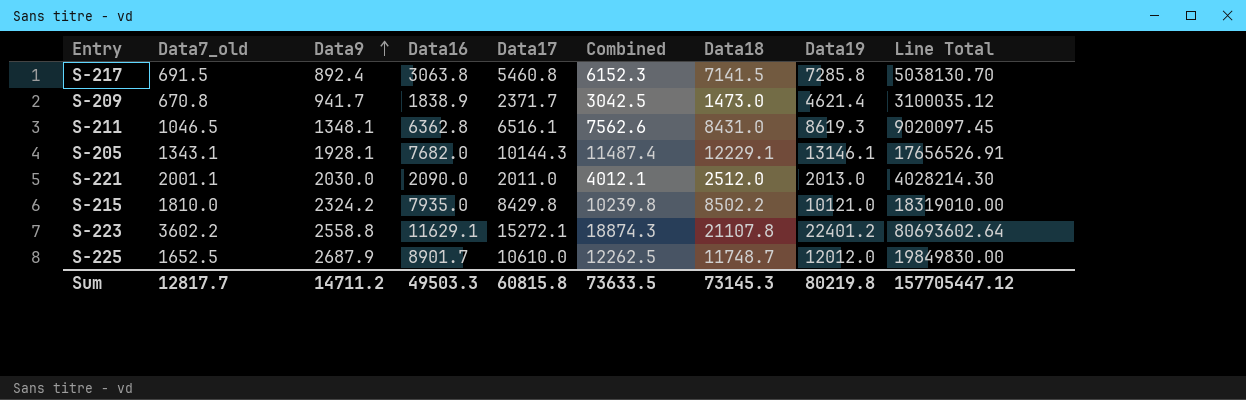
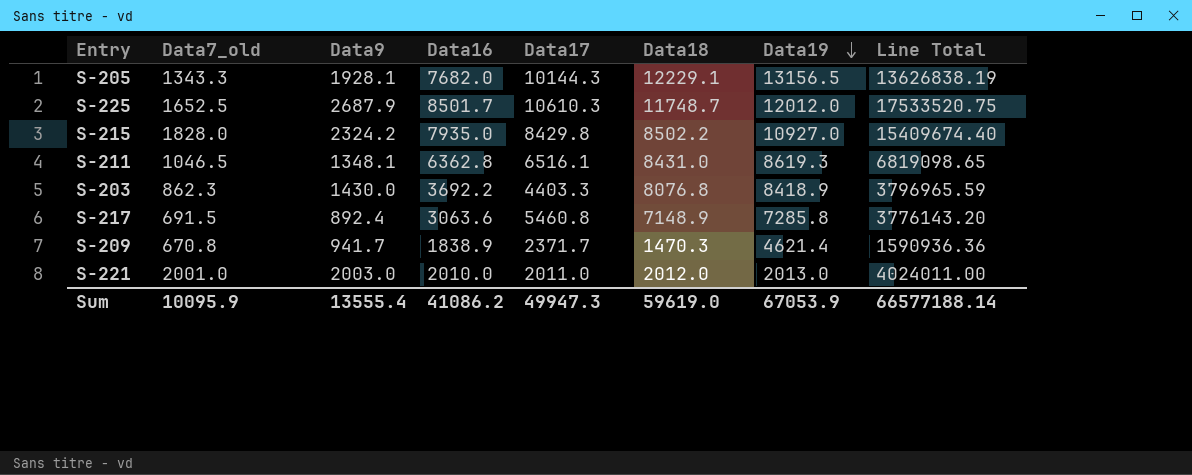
row order: Data9 ascending -> Data19 descending
column Combined | formula: [Data7_old] + [Data17] -> none
column Line Total | formula: [Data7_old] * [Data19] -> [Data7_old] * [Data17]
row S-223: 3602.2 | 2558.8 | 11629.1 | 15272.1 | 18874.3 | 21107.8 | 22401.2 | 80693602.64 -> none
S-205 | Data7_old: 1343.1 -> 1343.3
S-205 | Data19: 13146.1 -> 13156.5
S-225 | Data16: 8901.7 -> 8501.7
S-225 | Data17: 10610.0 -> 10610.3
S-215 | Data7_old: 1810.0 -> 1828.0
S-215 | Data19: 10121.0 -> 10927.0
row S-203: none -> 862.3 | 1430.0 | 3692.2 | 4403.3 | 8076.8 | 8418.9 | 3796965.59
S-217 | Data16: 3063.8 -> 3063.6
S-217 | Data18: 7141.5 -> 7148.9
S-209 | Data18: 1473.0 -> 1470.3
S-221 | Data7_old: 2001.1 -> 2001.0
S-221 | Data9: 2030.0 -> 2003.0
S-221 | Data16: 2090.0 -> 2010.0
S-221 | Data18: 2512.0 -> 2012.0
Sum | Data7_old: 12817.7 -> 10095.9
Sum | Data9: 14711.2 -> 13555.4
Sum | Data16: 49503.3 -> 41086.2
Sum | Data17: 60815.8 -> 49947.3
Sum | Data18: 73145.3 -> 59619.0
Sum | Data19: 80219.8 -> 67053.9
Sum | Line Total: 157705447.12 -> 66577188.14

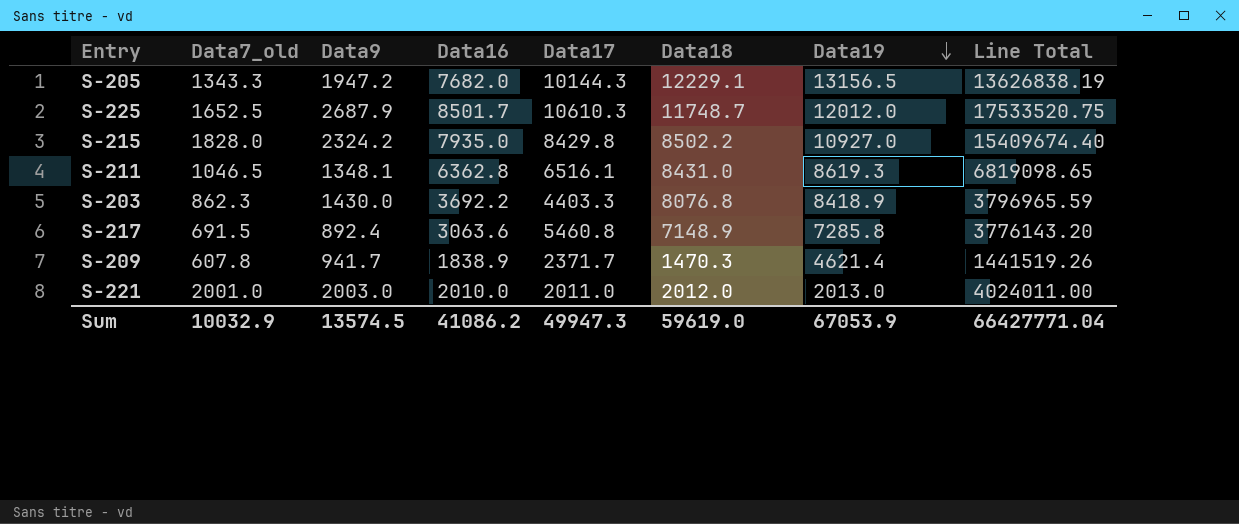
S-205 | Data9: 1928.1 -> 1947.2
S-209 | Data7_old: 670.8 -> 607.8
S-209 | Line Total: 1590936.36 -> 1441519.26
Sum | Data7_old: 10095.9 -> 10032.9
Sum | Data9: 13555.4 -> 13574.5
Sum | Line Total: 66577188.14 -> 66427771.04

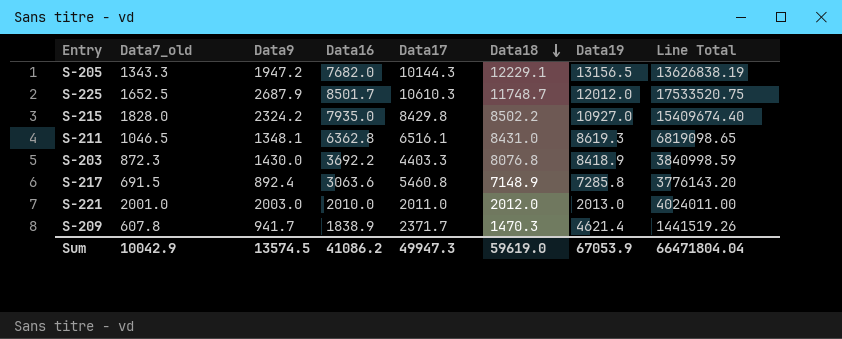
row order: Data19 descending -> Data18 descending
S-203 | Data7_old: 862.3 -> 872.3
S-203 | Line Total: 3796965.59 -> 3840998.59
Sum | Data7_old: 10032.9 -> 10042.9
Sum | Line Total: 66427771.04 -> 66471804.04

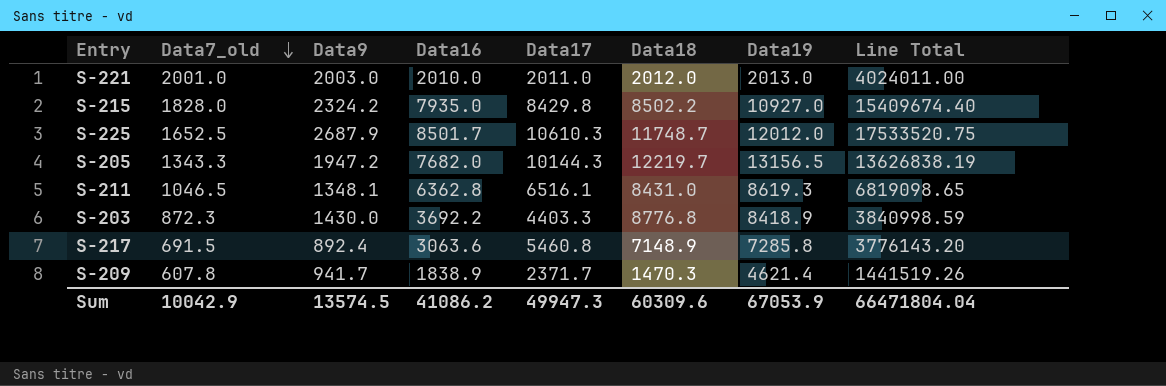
row order: Data18 descending -> Data7_old descending
S-205 | Data18: 12229.1 -> 12219.7
S-203 | Data18: 8076.8 -> 8776.8
Sum | Data18: 59619.0 -> 60309.6

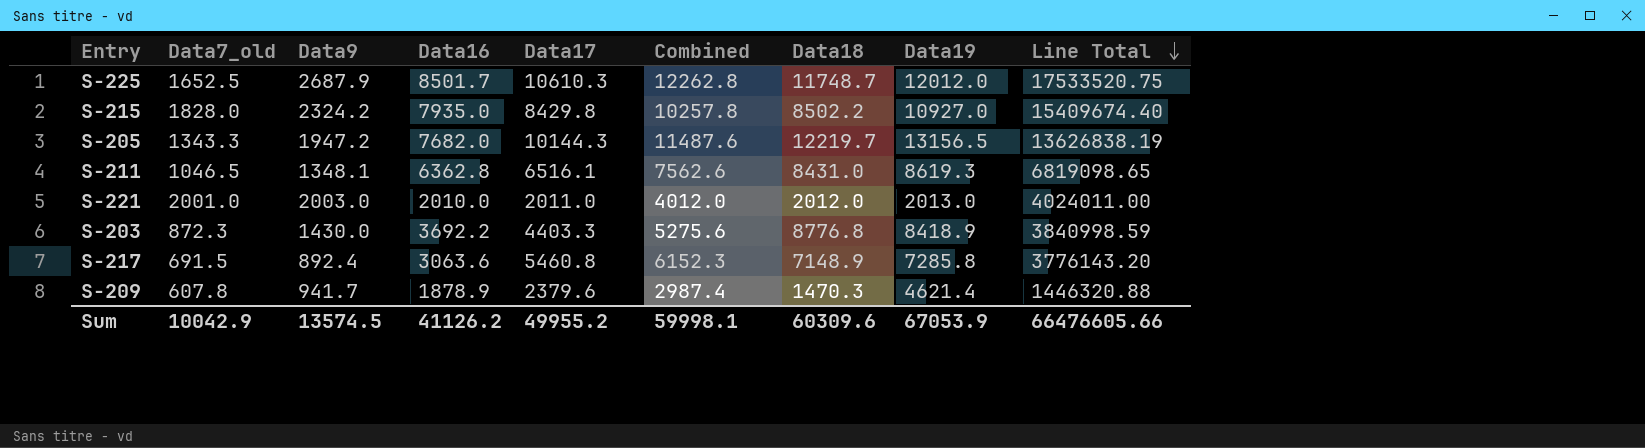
row order: Data7_old descending -> Line Total descending
column Combined | formula: none -> [Data7_old] + [Data17]
S-209 | Data16: 1838.9 -> 1878.9
S-209 | Data17: 2371.7 -> 2379.6
S-209 | Line Total: 1441519.26 -> 1446320.88
Sum | Data16: 41086.2 -> 41126.2
Sum | Data17: 49947.3 -> 49955.2
Sum | Line Total: 66471804.04 -> 66476605.66

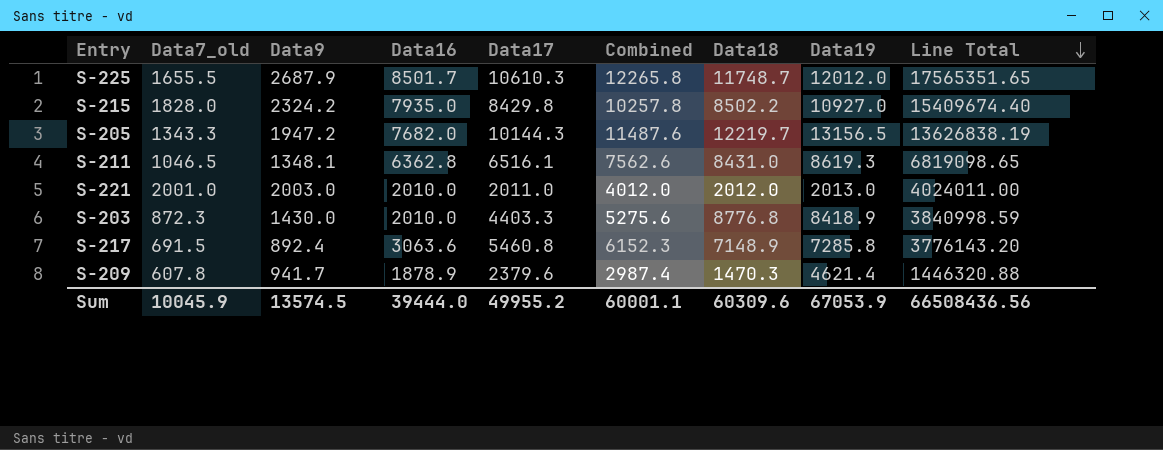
S-225 | Data7_old: 1652.5 -> 1655.5
S-225 | Combined: 12262.8 -> 12265.8
S-225 | Line Total: 17533520.75 -> 17565351.65
S-203 | Data16: 3692.2 -> 2010.0
Sum | Data7_old: 10042.9 -> 10045.9
Sum | Data16: 41126.2 -> 39444.0
Sum | Combined: 59998.1 -> 60001.1
Sum | Line Total: 66476605.66 -> 66508436.56

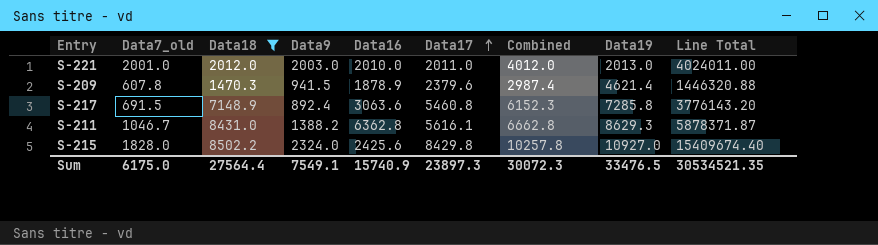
filter: none -> Data18 <= 8502.2
row order: Line Total descending -> Data17 ascending
column Data18 | position: 7 -> 3
S-209 | Data9: 941.7 -> 941.5
S-211 | Data7_old: 1046.5 -> 1046.7
S-211 | Data9: 1348.1 -> 1388.2
S-211 | Data17: 6516.1 -> 5616.1
S-211 | Combined: 7562.6 -> 6662.8
S-211 | Data19: 8619.3 -> 8629.3
S-211 | Line Total: 6819098.65 -> 5878371.87
S-215 | Data9: 2324.2 -> 2324.0
S-215 | Data16: 7935.0 -> 2425.6
Sum | Data7_old: 10045.9 -> 6175.0
Sum | Data18: 60309.6 -> 27564.4
Sum | Data9: 13574.5 -> 7549.1
Sum | Data16: 39444.0 -> 15740.9
Sum | Data17: 49955.2 -> 23897.3
Sum | Combined: 60001.1 -> 30072.3
Sum | Data19: 67053.9 -> 33476.5
Sum | Line Total: 66508436.56 -> 30534521.35

